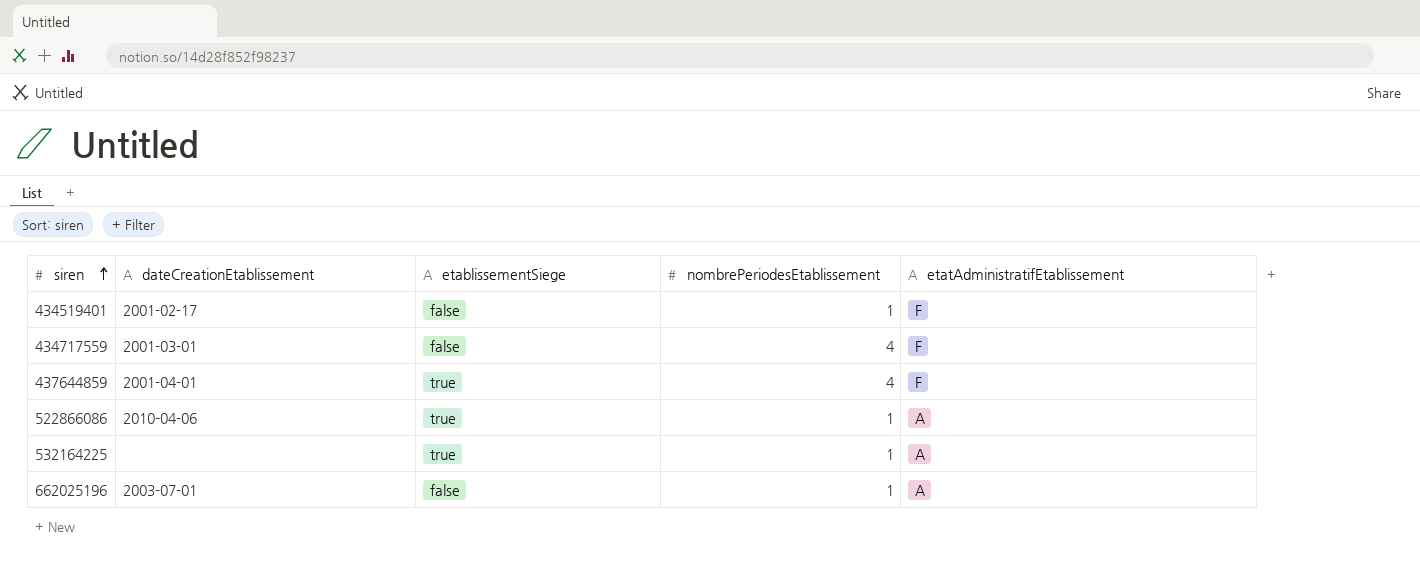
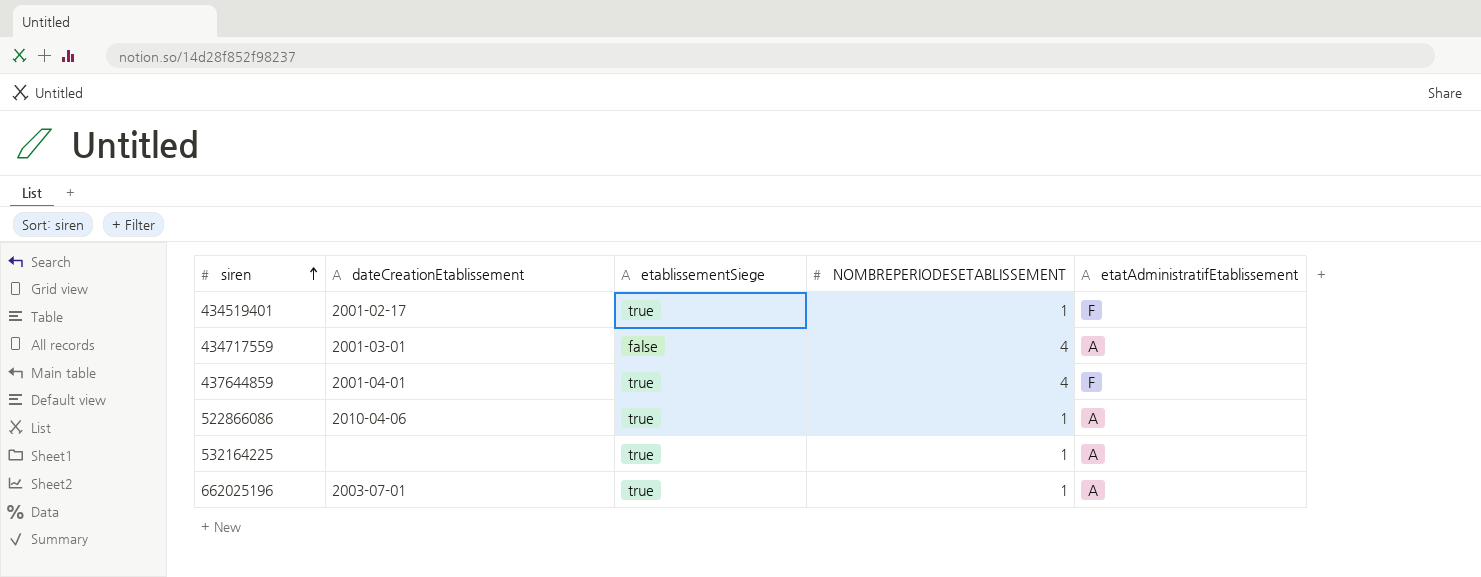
column name: nombrePeriodesEtablissement -> NOMBREPERIODESETABLISSEMENT
434519401 | etablissementSiege: false -> true
434717559 | etatAdministratifEtablissement: F -> A
662025196 | etablissementSiege: false -> true

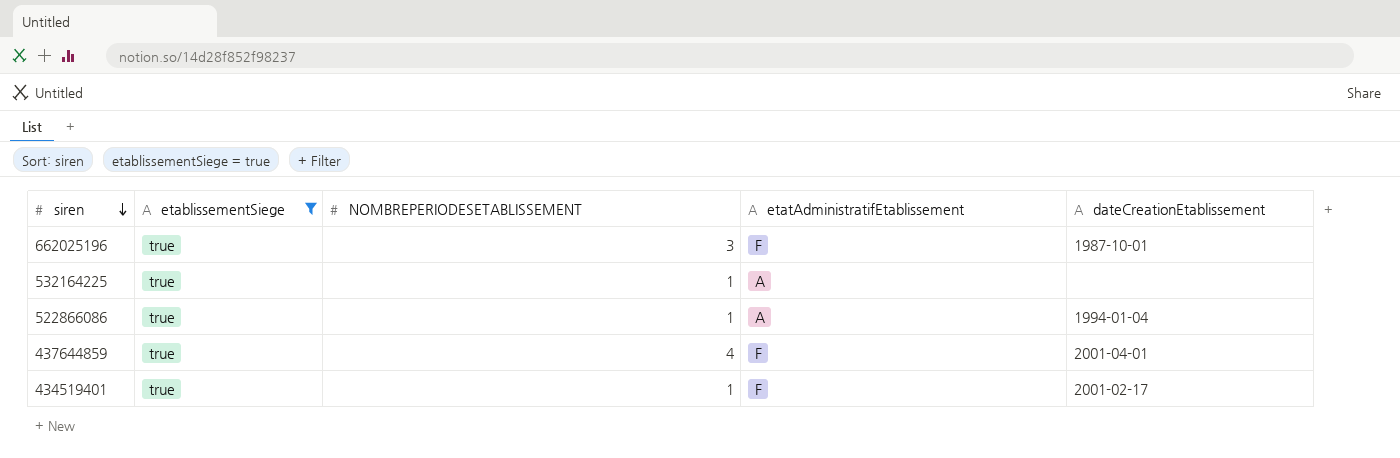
filter: none -> etablissementSiege = true
row order: siren ascending -> siren descending
column dateCreationEtablissement | position: 2 -> 5
662025196 | NOMBREPERIODESETABLISSEMENT: 1 -> 3
662025196 | etatAdministratifEtablissement: A -> F
662025196 | dateCreationEtablissement: 2003-07-01 -> 1987-10-01
522866086 | dateCreationEtablissement: 2010-04-06 -> 1994-01-04

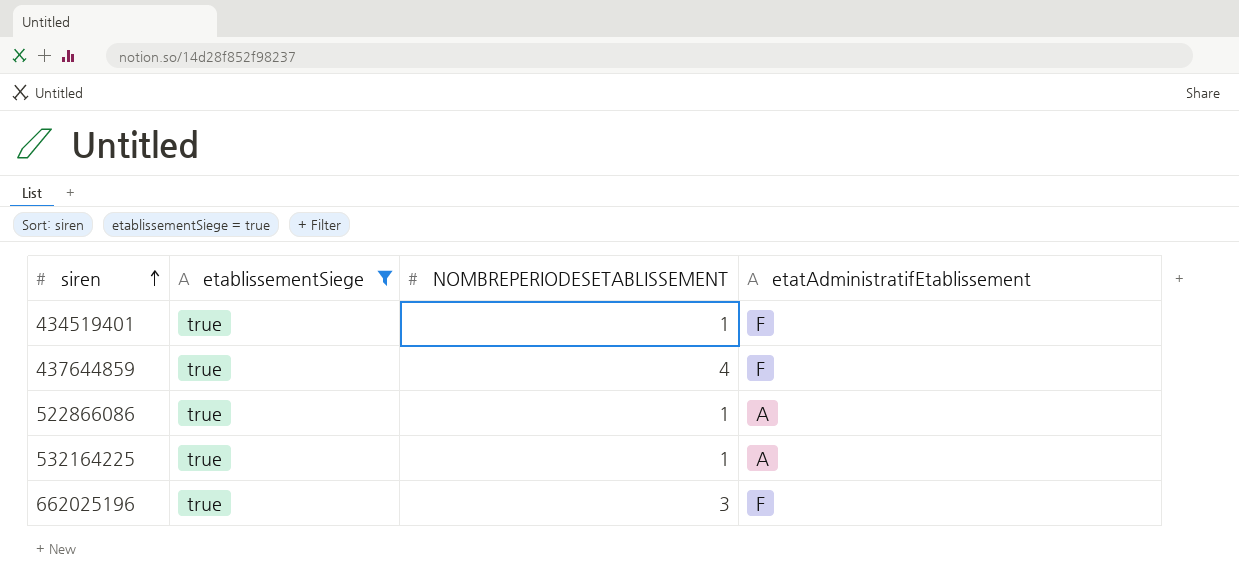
row order: siren descending -> siren ascending
column dateCreationEtablissement | position: 5 -> none

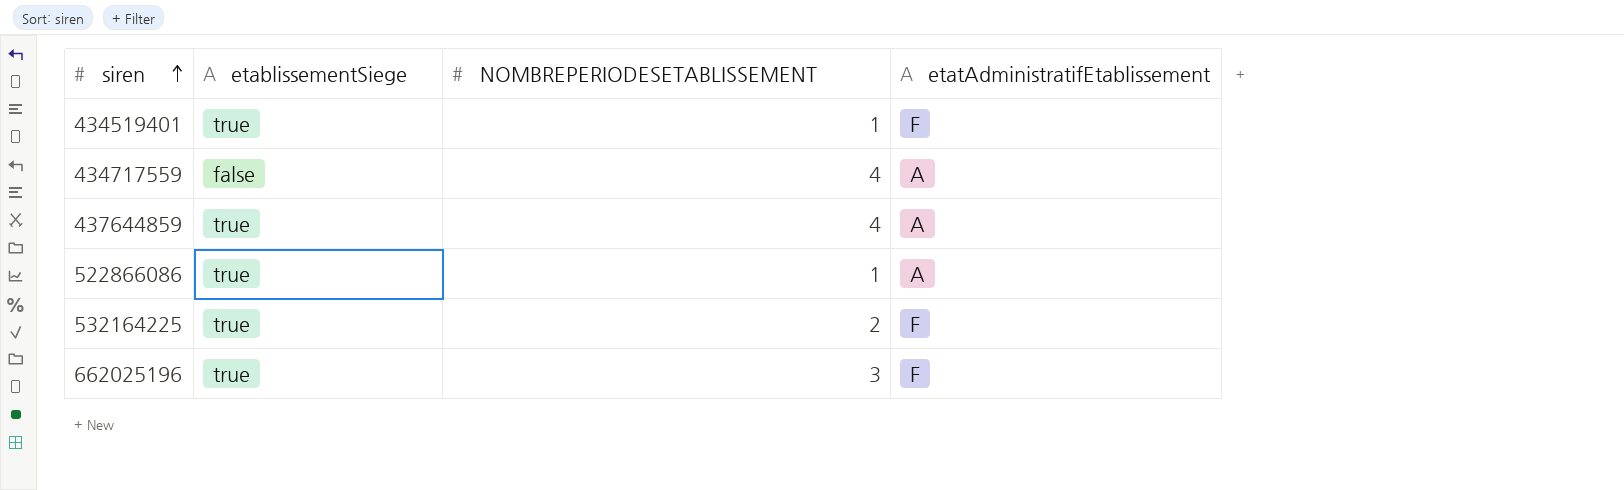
filter: etablissementSiege = true -> none
437644859 | etatAdministratifEtablissement: F -> A
532164225 | NOMBREPERIODESETABLISSEMENT: 1 -> 2
532164225 | etatAdministratifEtablissement: A -> F

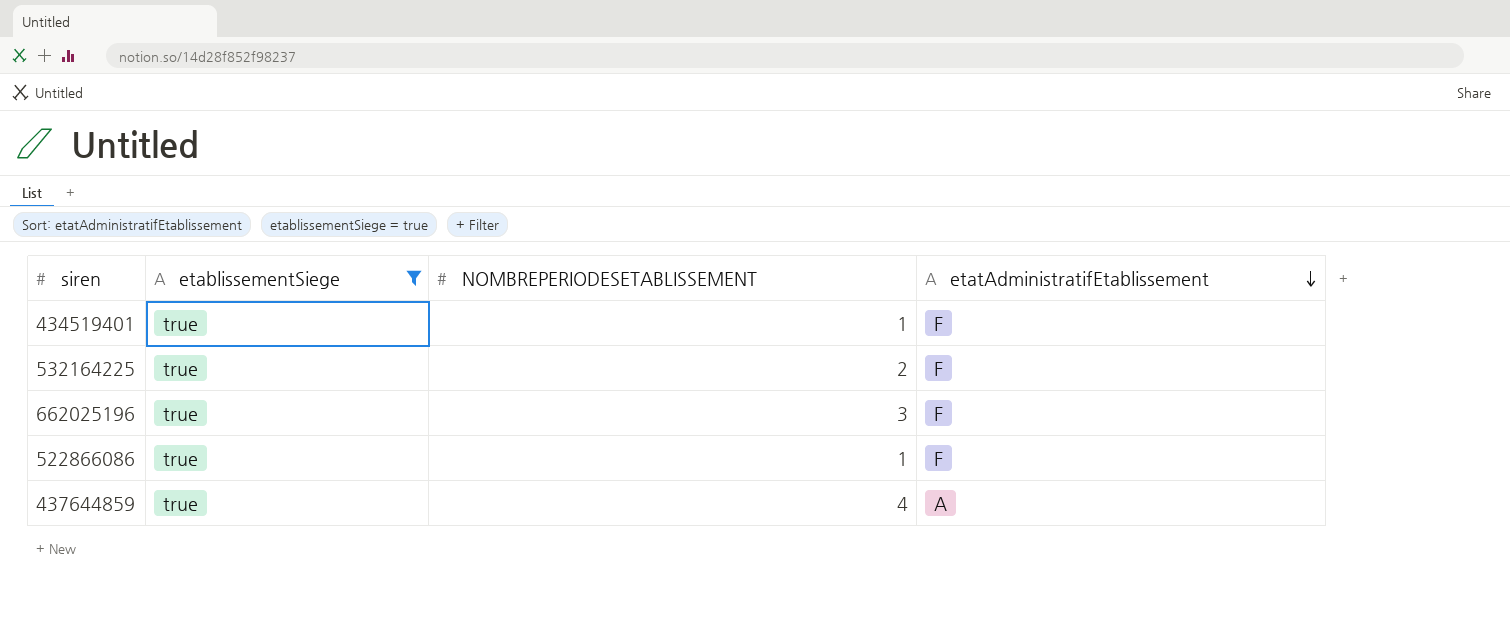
filter: none -> etablissementSiege = true
row order: siren ascending -> etatAdministratifEtablissement descending
522866086 | etatAdministratifEtablissement: A -> F

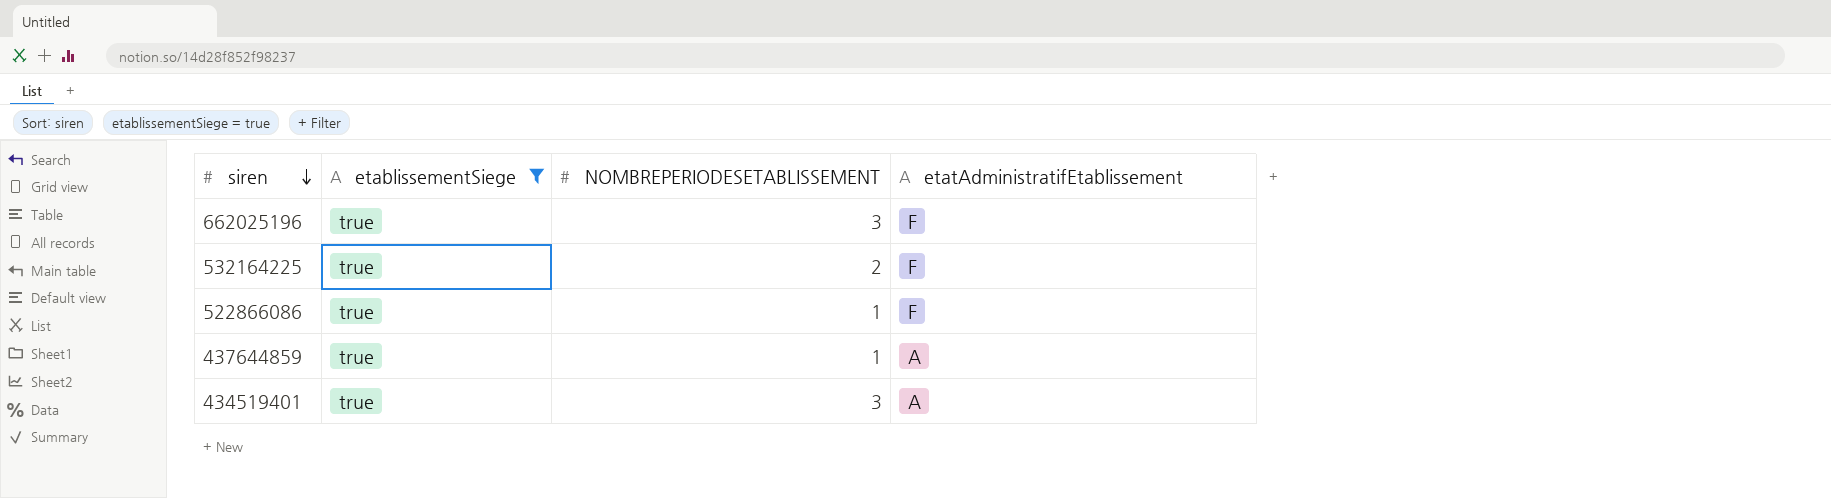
row order: etatAdministratifEtablissement descending -> siren descending
437644859 | NOMBREPERIODESETABLISSEMENT: 4 -> 1
434519401 | NOMBREPERIODESETABLISSEMENT: 1 -> 3
434519401 | etatAdministratifEtablissement: F -> A

